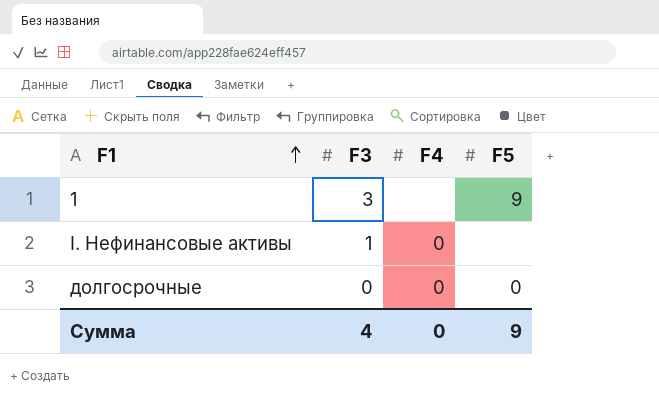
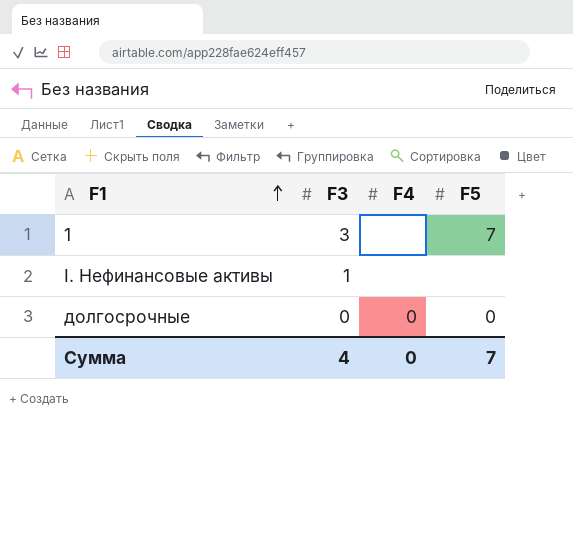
1 | F5: 9 -> 7
I. Нефинансовые активы | F4: 0 -> none
Сумма | F5: 9 -> 7

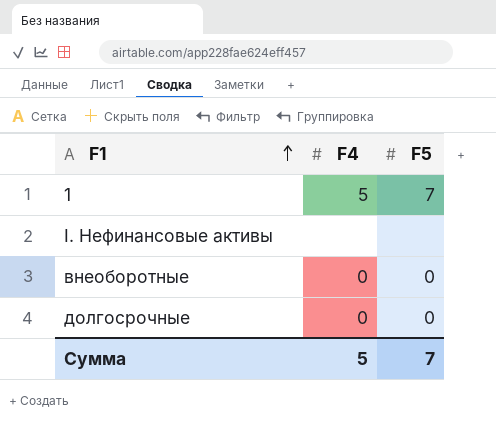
column F3 | position: 2 -> none
1 | F4: none -> 5
row внеоборотные: none -> 0 | 0
Сумма | F4: 0 -> 5

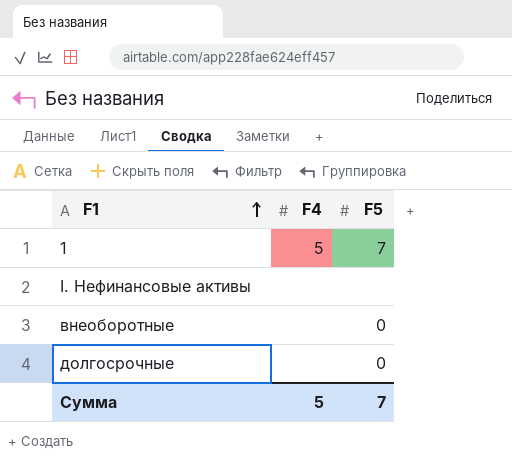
внеоборотные | F4: 0 -> none
долгосрочные | F4: 0 -> none

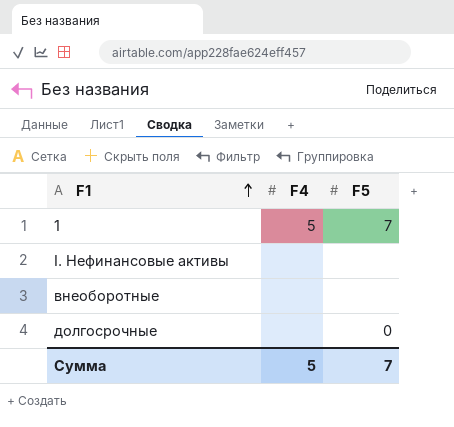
внеоборотные | F5: 0 -> none

